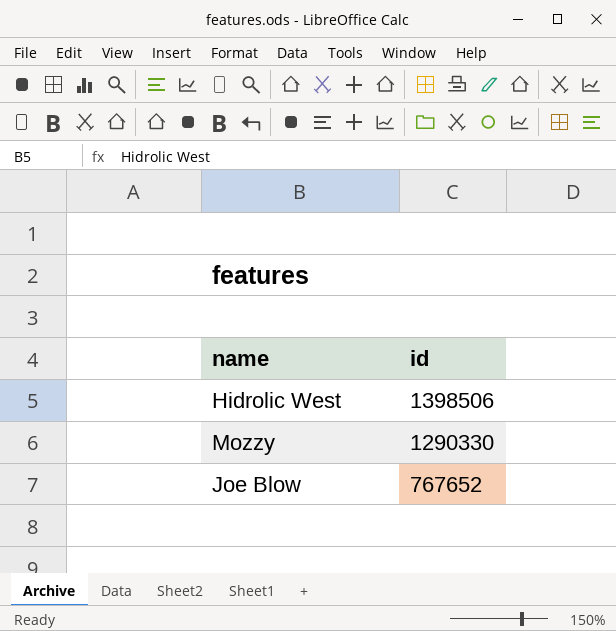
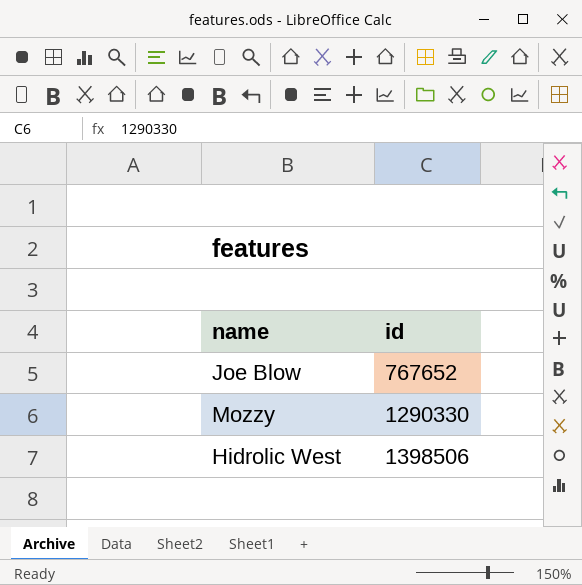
row order: id descending -> id ascending

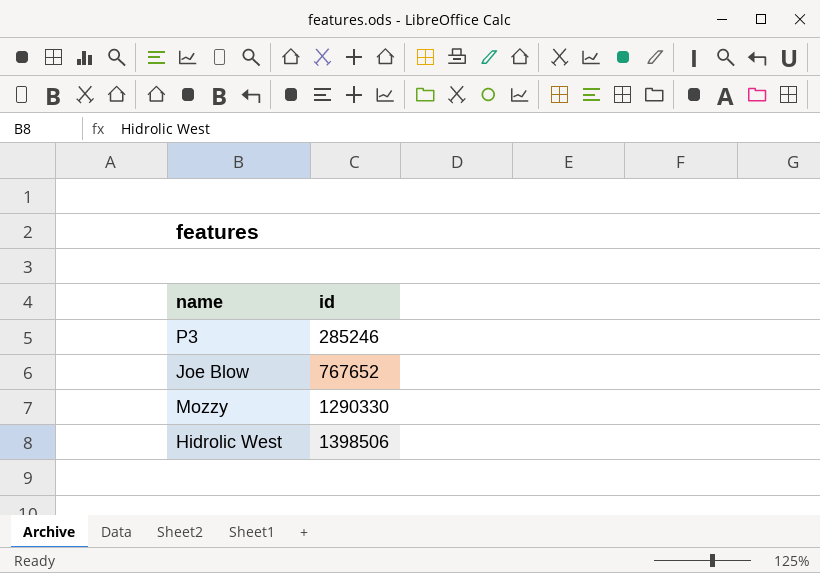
row P3: none -> 285246

